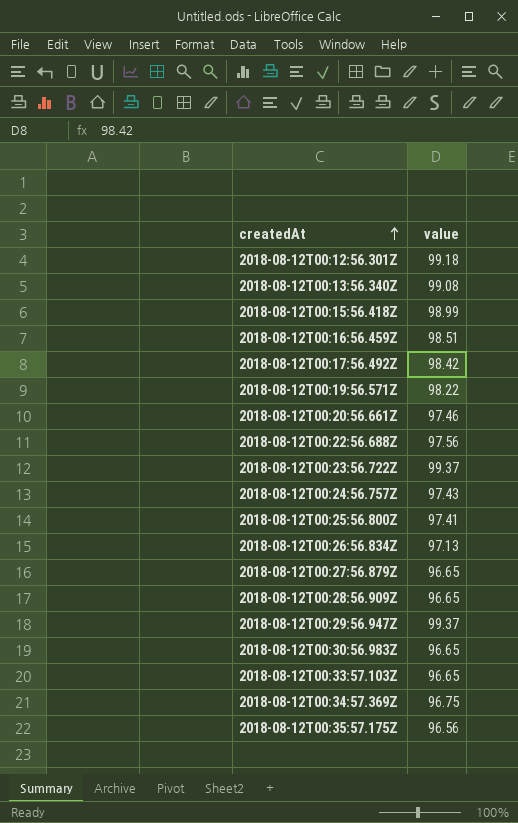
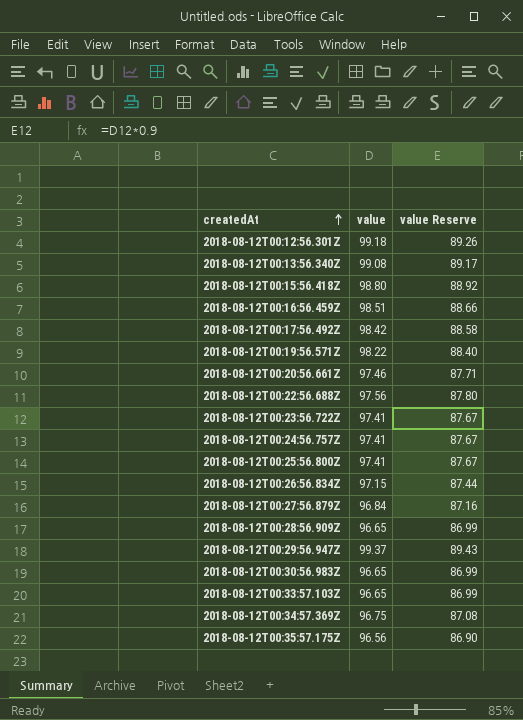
column value Reserve | formula: none -> [value] * 0.9
2018-08-12T00:15:56.418Z | value: 98.99 -> 98.80
2018-08-12T00:23:56.722Z | value: 99.37 -> 97.41
2018-08-12T00:24:56.757Z | value: 97.43 -> 97.41
2018-08-12T00:26:56.834Z | value: 97.13 -> 97.15
2018-08-12T00:27:56.879Z | value: 96.65 -> 96.84

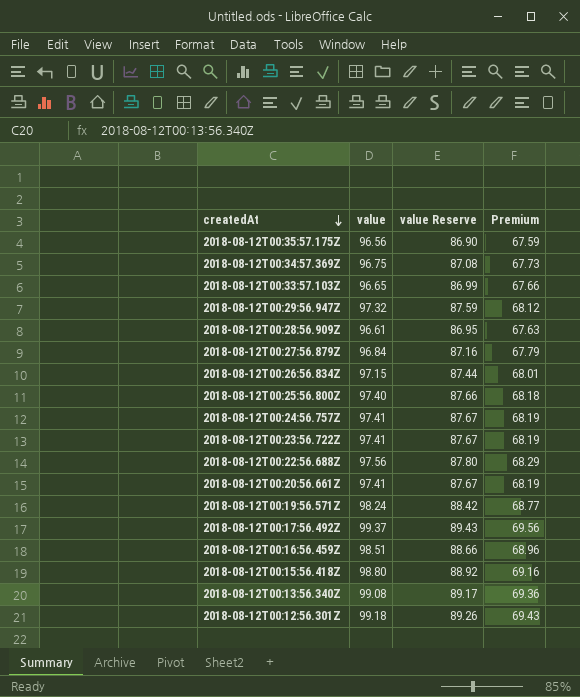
row order: createdAt ascending -> createdAt descending
column Premium | formula: none -> [value] * 0.7
row 2018-08-12T00:30:56.983Z: 96.65 | 86.99 -> none
2018-08-12T00:29:56.947Z | value: 99.37 -> 97.32
2018-08-12T00:29:56.947Z | value Reserve: 89.43 -> 87.59
2018-08-12T00:28:56.909Z | value: 96.65 -> 96.61
2018-08-12T00:28:56.909Z | value Reserve: 86.99 -> 86.95
2018-08-12T00:25:56.800Z | value: 97.41 -> 97.40
2018-08-12T00:25:56.800Z | value Reserve: 87.67 -> 87.66
2018-08-12T00:20:56.661Z | value: 97.46 -> 97.41
2018-08-12T00:20:56.661Z | value Reserve: 87.71 -> 87.67
2018-08-12T00:19:56.571Z | value: 98.22 -> 98.24
2018-08-12T00:19:56.571Z | value Reserve: 88.40 -> 88.42
2018-08-12T00:17:56.492Z | value: 98.42 -> 99.37
2018-08-12T00:17:56.492Z | value Reserve: 88.58 -> 89.43

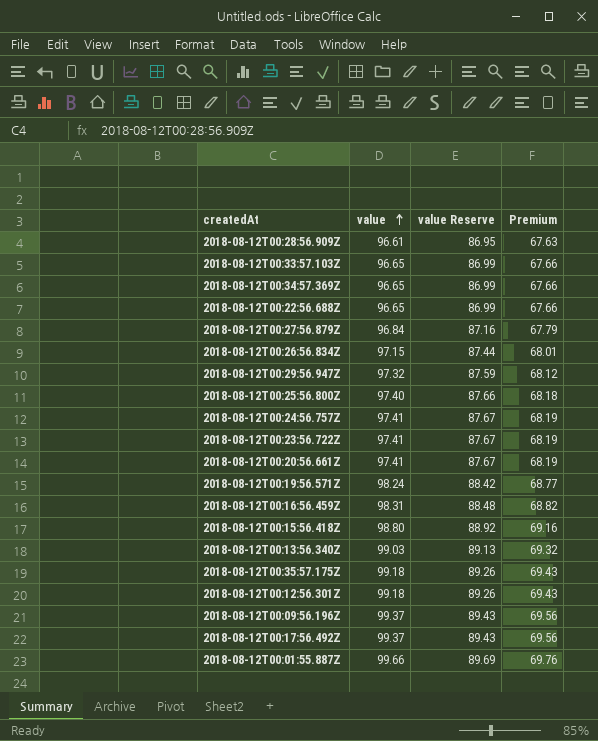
row order: createdAt descending -> value ascending
2018-08-12T00:34:57.369Z | value: 96.75 -> 96.65
2018-08-12T00:34:57.369Z | value Reserve: 87.08 -> 86.99
2018-08-12T00:34:57.369Z | Premium: 67.73 -> 67.66
2018-08-12T00:22:56.688Z | value: 97.56 -> 96.65
2018-08-12T00:22:56.688Z | value Reserve: 87.80 -> 86.99
2018-08-12T00:22:56.688Z | Premium: 68.29 -> 67.66
2018-08-12T00:16:56.459Z | value: 98.51 -> 98.31
2018-08-12T00:16:56.459Z | value Reserve: 88.66 -> 88.48
2018-08-12T00:16:56.459Z | Premium: 68.96 -> 68.82
2018-08-12T00:13:56.340Z | value: 99.08 -> 99.03
2018-08-12T00:13:56.340Z | value Reserve: 89.17 -> 89.13
2018-08-12T00:13:56.340Z | Premium: 69.36 -> 69.32
2018-08-12T00:35:57.175Z | value: 96.56 -> 99.18
2018-08-12T00:35:57.175Z | value Reserve: 86.90 -> 89.26
2018-08-12T00:35:57.175Z | Premium: 67.59 -> 69.43
row 2018-08-12T00:09:56.196Z: none -> 99.37 | 89.43 | 69.56
row 2018-08-12T00:01:55.887Z: none -> 99.66 | 89.69 | 69.76

